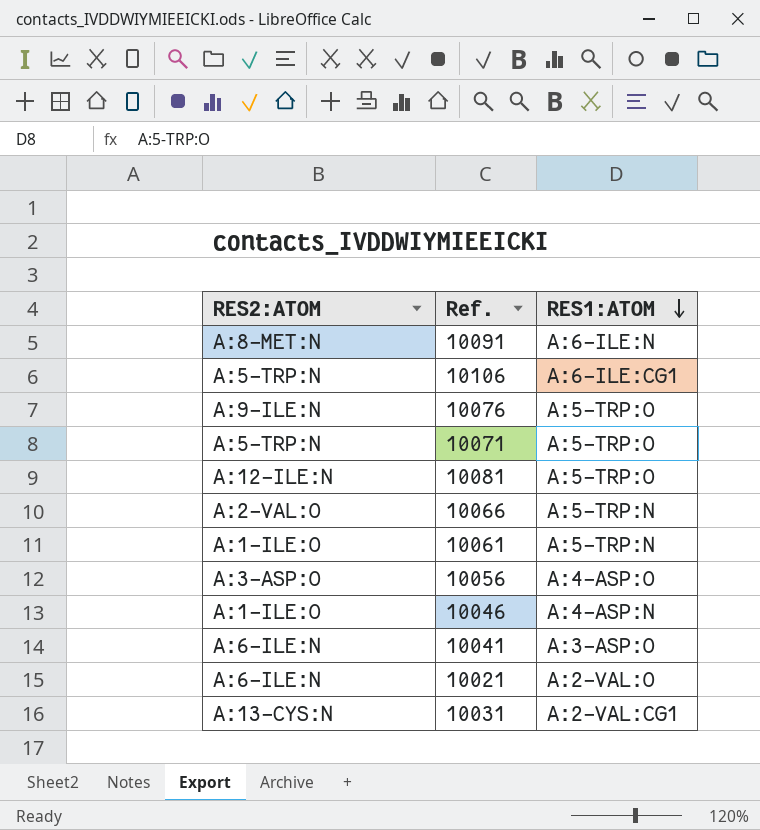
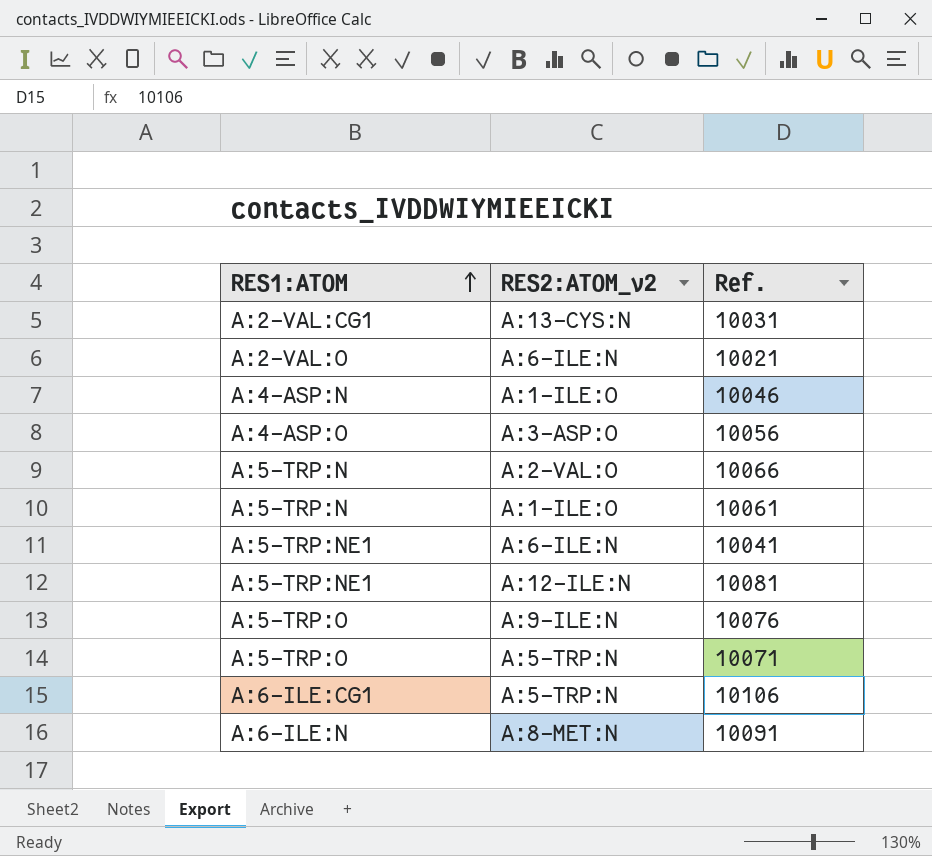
row order: RES1:ATOM descending -> RES1:ATOM ascending
column RES1:ATOM | position: 3 -> 1
column name: RES2:ATOM -> RES2:ATOM_v2
10041 | RES1:ATOM: A:3-ASP:O -> A:5-TRP:NE1
10081 | RES1:ATOM: A:5-TRP:O -> A:5-TRP:NE1

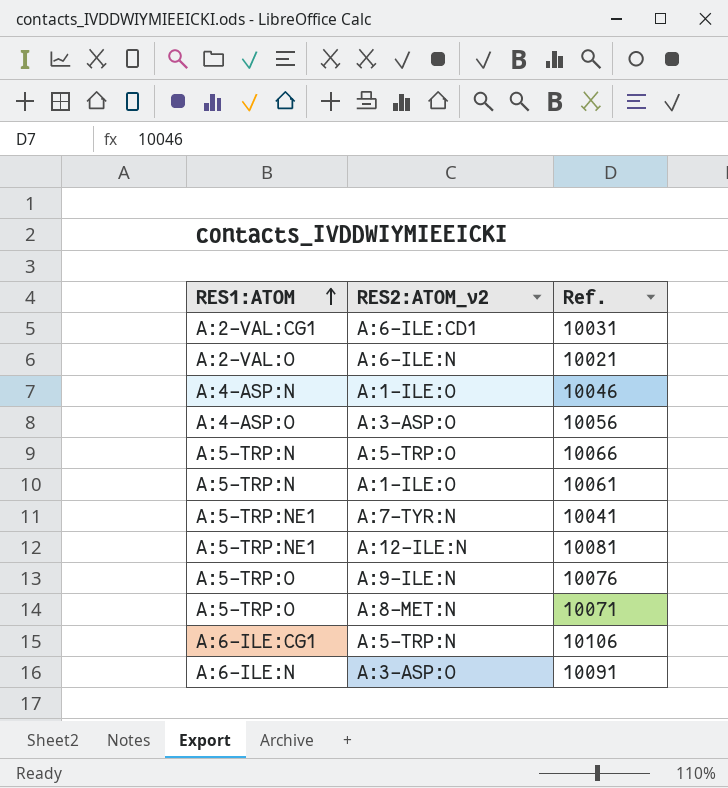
10031 | RES2:ATOM_v2: A:13-CYS:N -> A:6-ILE:CD1
10066 | RES2:ATOM_v2: A:2-VAL:O -> A:5-TRP:O
10041 | RES2:ATOM_v2: A:6-ILE:N -> A:7-TYR:N
10071 | RES2:ATOM_v2: A:5-TRP:N -> A:8-MET:N
10091 | RES2:ATOM_v2: A:8-MET:N -> A:3-ASP:O

